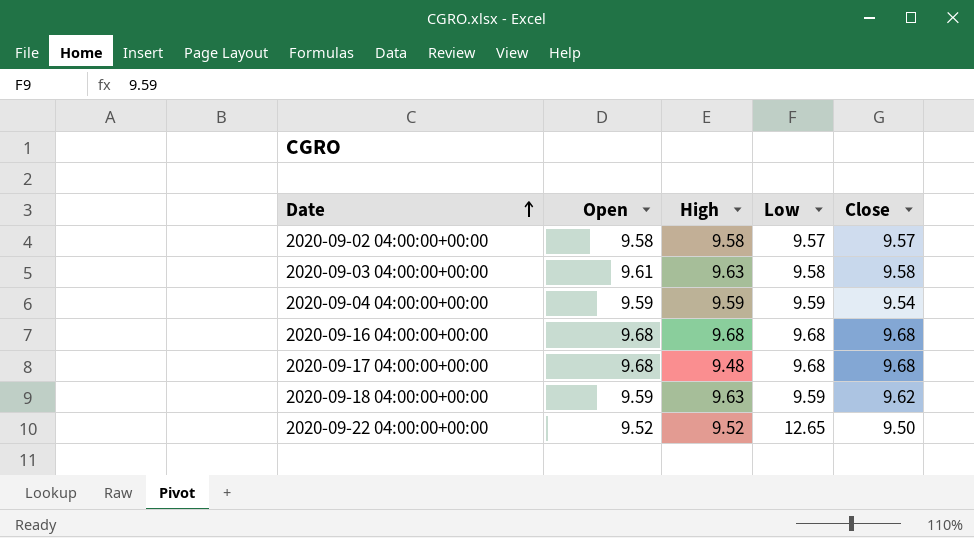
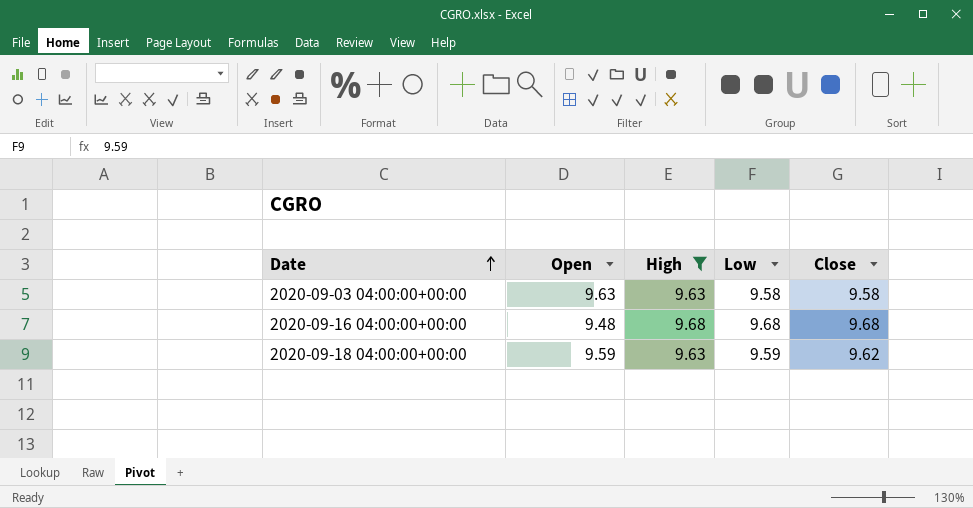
filter: none -> High >= 9.63
2020-09-03 04:00:00+00:00 | Open: 9.61 -> 9.63
2020-09-16 04:00:00+00:00 | Open: 9.68 -> 9.48

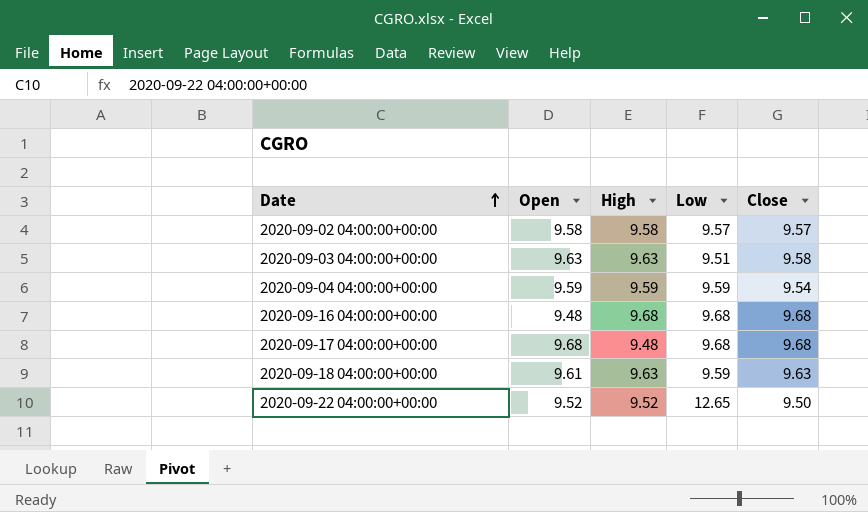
filter: High >= 9.63 -> none
2020-09-03 04:00:00+00:00 | Low: 9.58 -> 9.51
2020-09-18 04:00:00+00:00 | Open: 9.59 -> 9.61
2020-09-18 04:00:00+00:00 | Close: 9.62 -> 9.63

